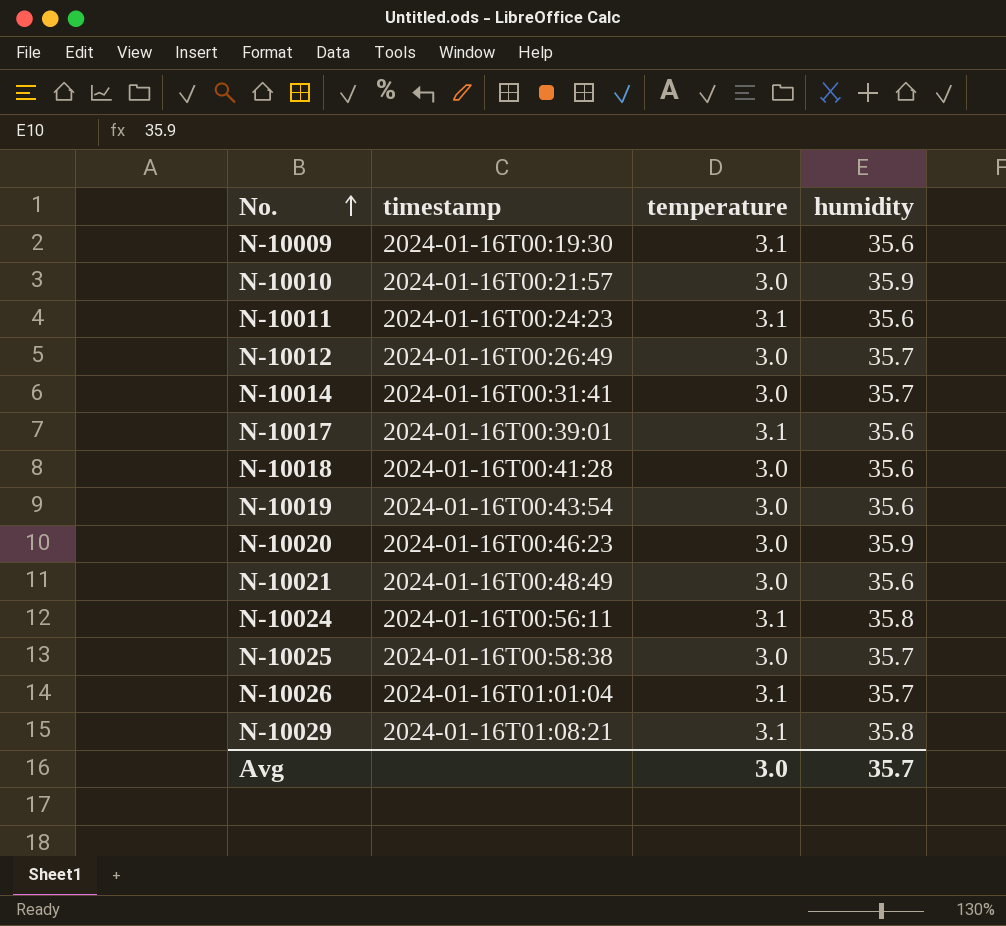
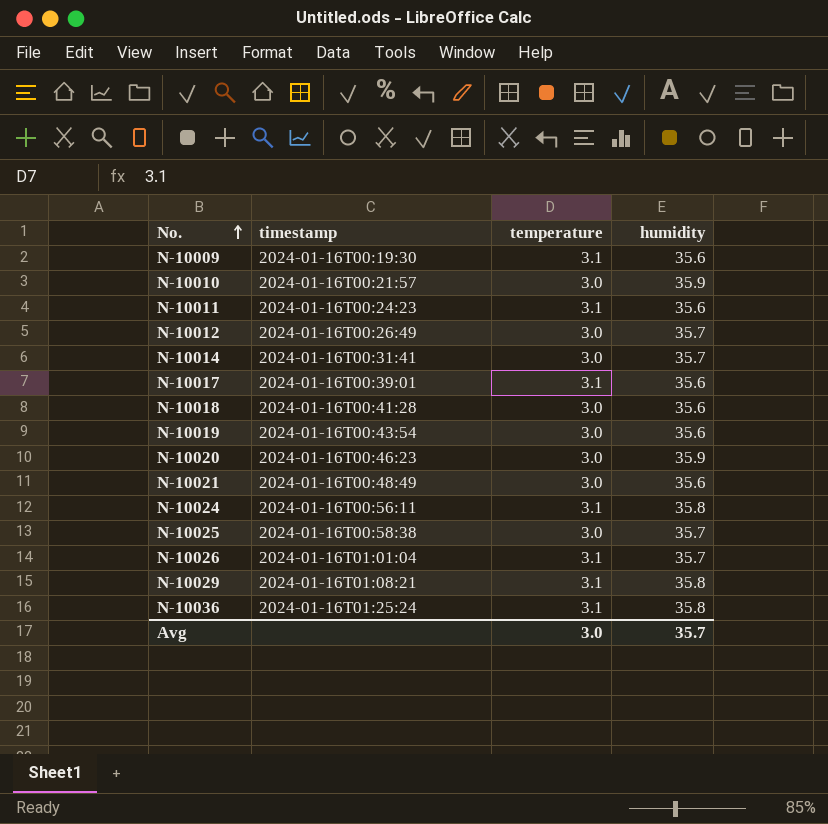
row N-10036: none -> 2024-01-16T01:25:24 | 3.1 | 35.8

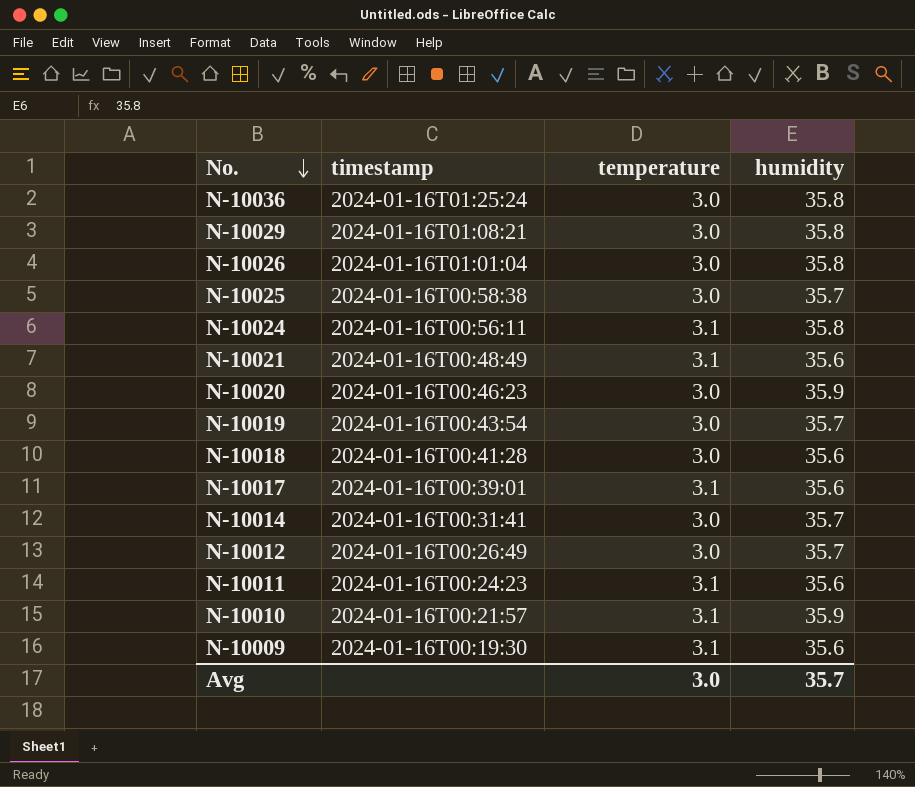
row order: No. ascending -> No. descending
N-10036 | temperature: 3.1 -> 3.0
N-10029 | temperature: 3.1 -> 3.0
N-10026 | temperature: 3.1 -> 3.0
N-10026 | humidity: 35.7 -> 35.8
N-10021 | temperature: 3.0 -> 3.1
N-10019 | humidity: 35.6 -> 35.7
N-10010 | temperature: 3.0 -> 3.1

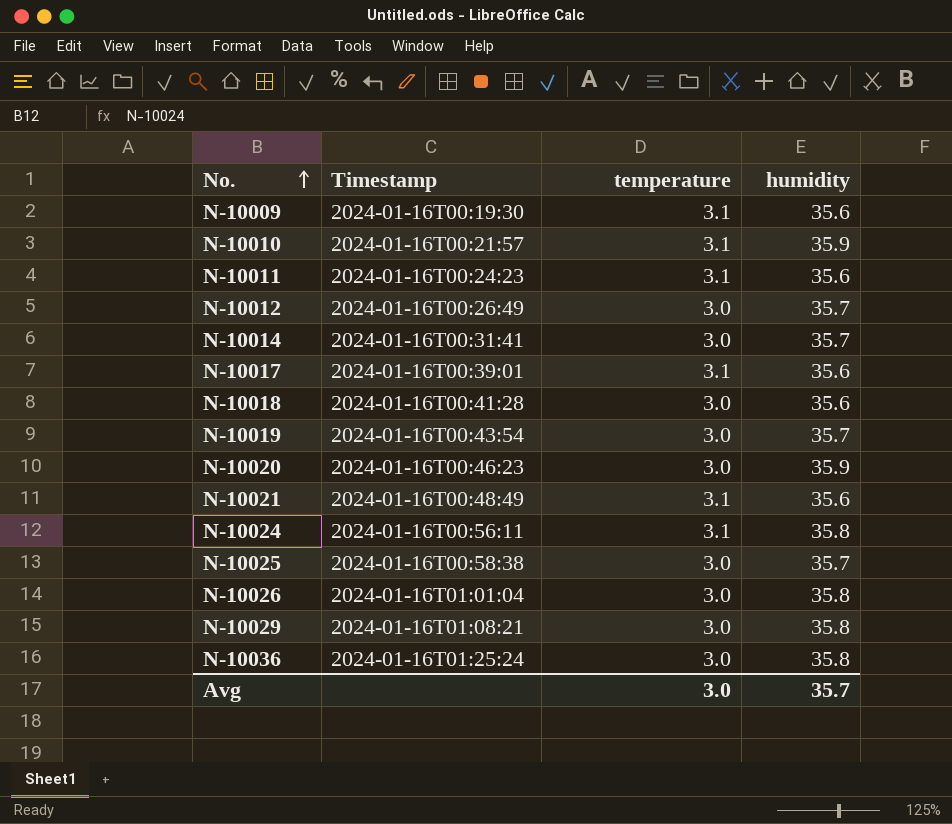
row order: No. descending -> No. ascending
column name: timestamp -> Timestamp

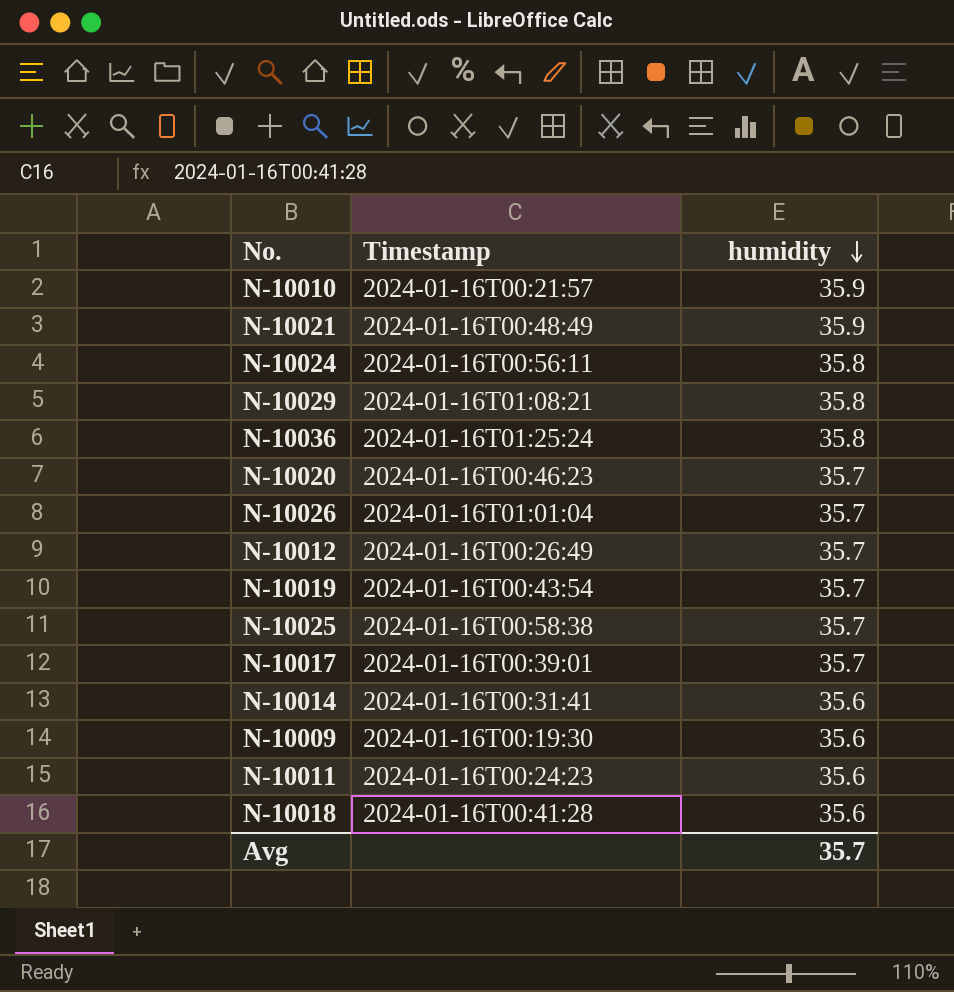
row order: No. ascending -> humidity descending
column temperature | position: 3 -> none
N-10021 | humidity: 35.6 -> 35.9
N-10020 | humidity: 35.9 -> 35.7
N-10026 | humidity: 35.8 -> 35.7
N-10017 | humidity: 35.6 -> 35.7
N-10014 | humidity: 35.7 -> 35.6

